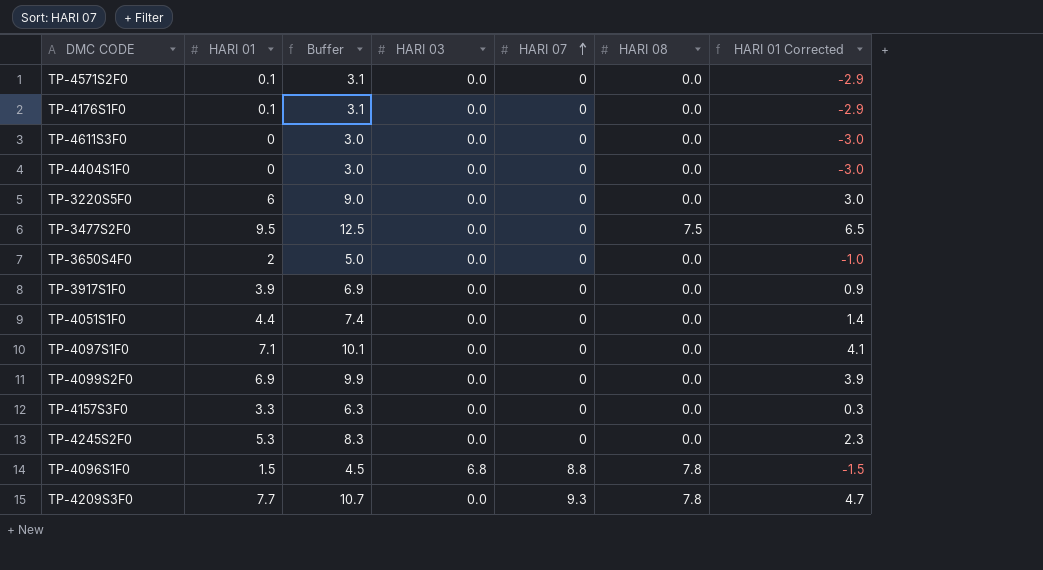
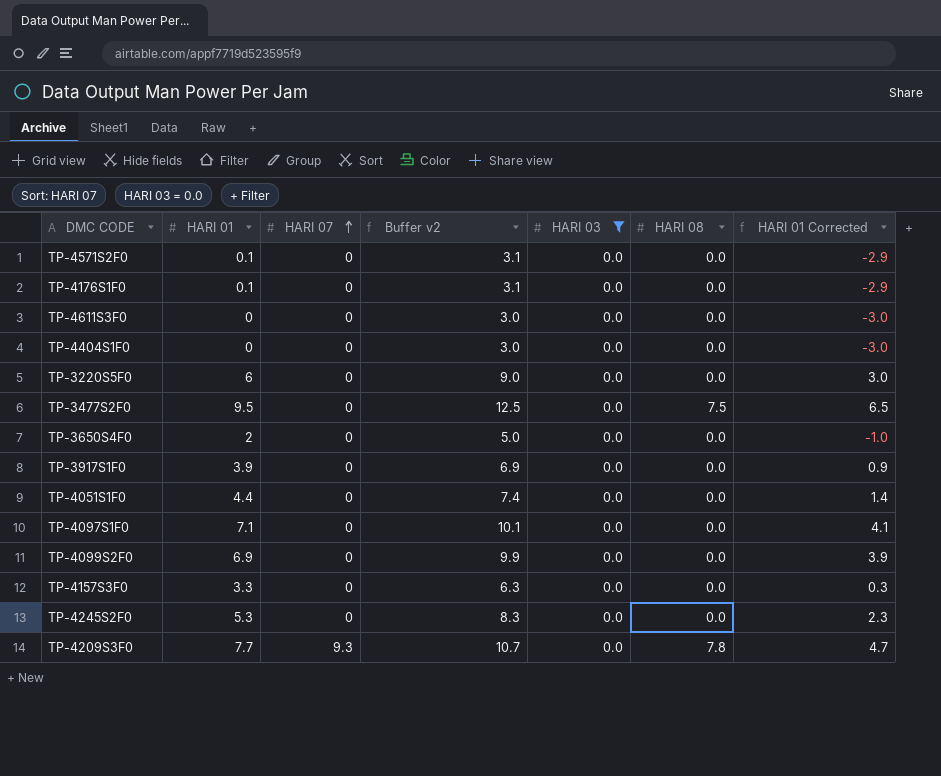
filter: none -> HARI 03 = 0.0
column HARI 07 | position: 5 -> 3
column name: Buffer -> Buffer v2

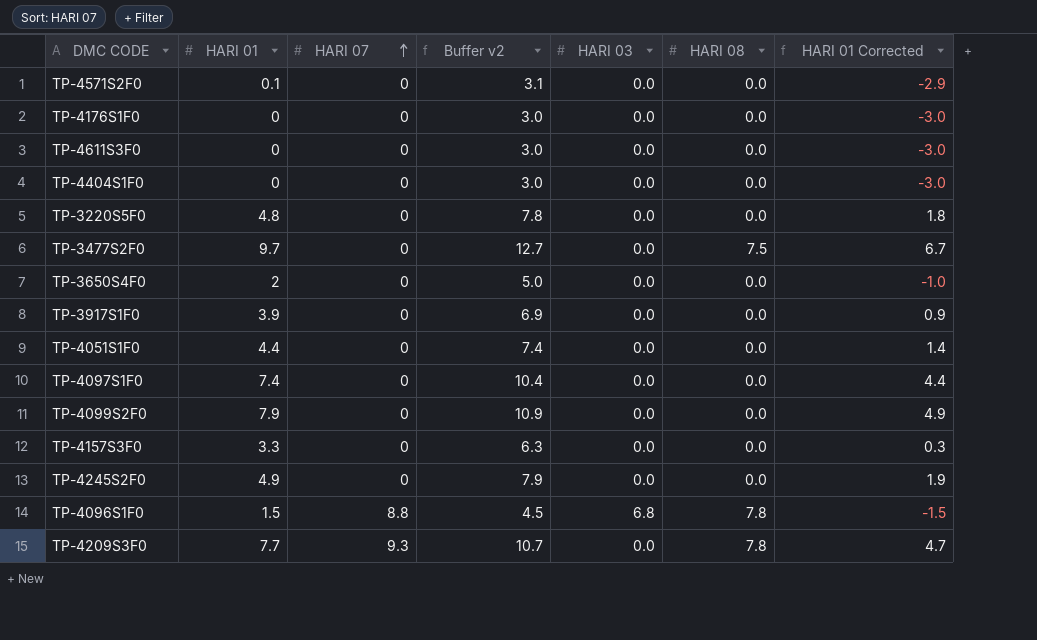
filter: HARI 03 = 0.0 -> none
TP-4176S1F0 | HARI 01: 0.1 -> 0
TP-4176S1F0 | Buffer v2: 3.1 -> 3.0
TP-4176S1F0 | HARI 01 Corrected: -2.9 -> -3.0
TP-3220S5F0 | HARI 01: 6 -> 4.8
TP-3220S5F0 | Buffer v2: 9.0 -> 7.8
TP-3220S5F0 | HARI 01 Corrected: 3.0 -> 1.8
TP-3477S2F0 | HARI 01: 9.5 -> 9.7
TP-3477S2F0 | Buffer v2: 12.5 -> 12.7
TP-3477S2F0 | HARI 01 Corrected: 6.5 -> 6.7
TP-4097S1F0 | HARI 01: 7.1 -> 7.4
TP-4097S1F0 | Buffer v2: 10.1 -> 10.4
TP-4097S1F0 | HARI 01 Corrected: 4.1 -> 4.4
TP-4099S2F0 | HARI 01: 6.9 -> 7.9
TP-4099S2F0 | Buffer v2: 9.9 -> 10.9
TP-4099S2F0 | HARI 01 Corrected: 3.9 -> 4.9
TP-4245S2F0 | HARI 01: 5.3 -> 4.9
TP-4245S2F0 | Buffer v2: 8.3 -> 7.9
TP-4245S2F0 | HARI 01 Corrected: 2.3 -> 1.9

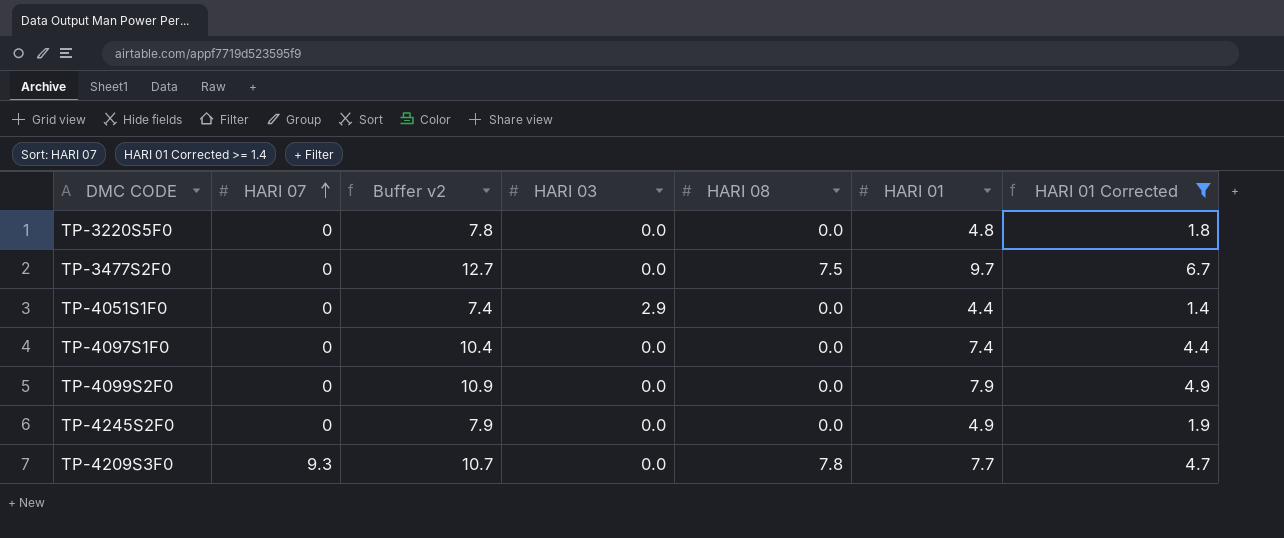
filter: none -> HARI 01 Corrected >= 1.4
column HARI 01 | position: 2 -> 6
TP-4051S1F0 | HARI 03: 0.0 -> 2.9

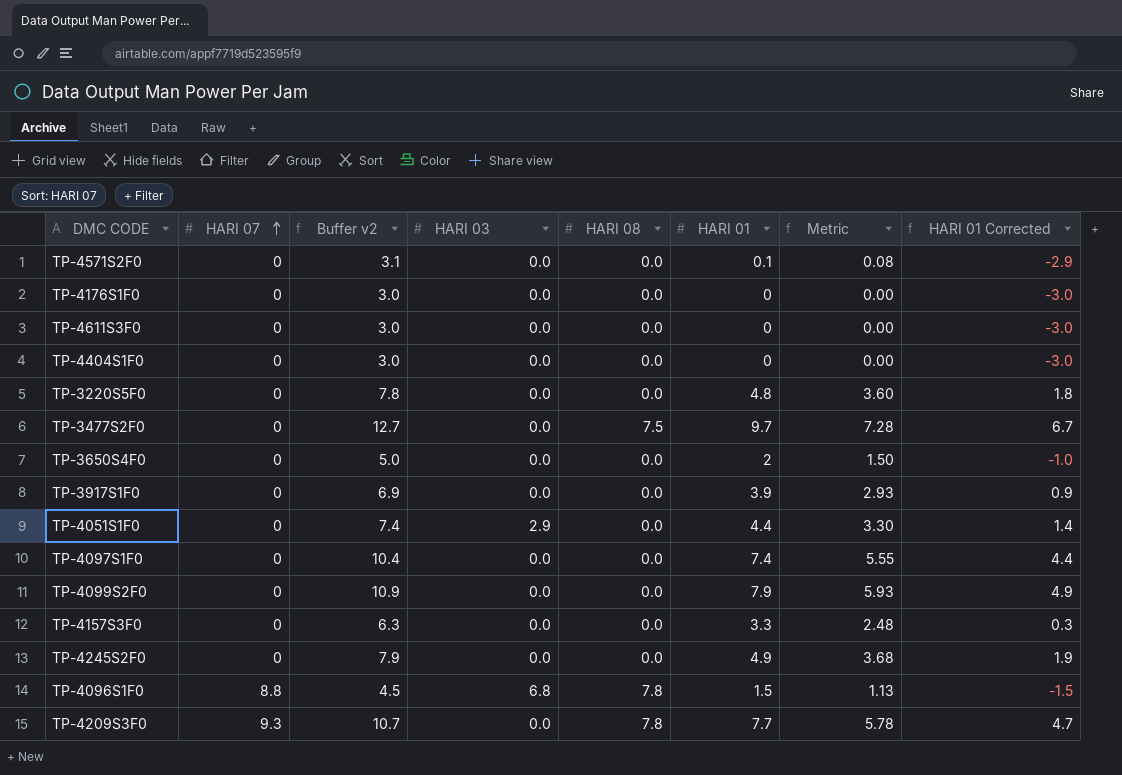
filter: HARI 01 Corrected >= 1.4 -> none
column Metric | formula: none -> [HARI 01] * 0.75

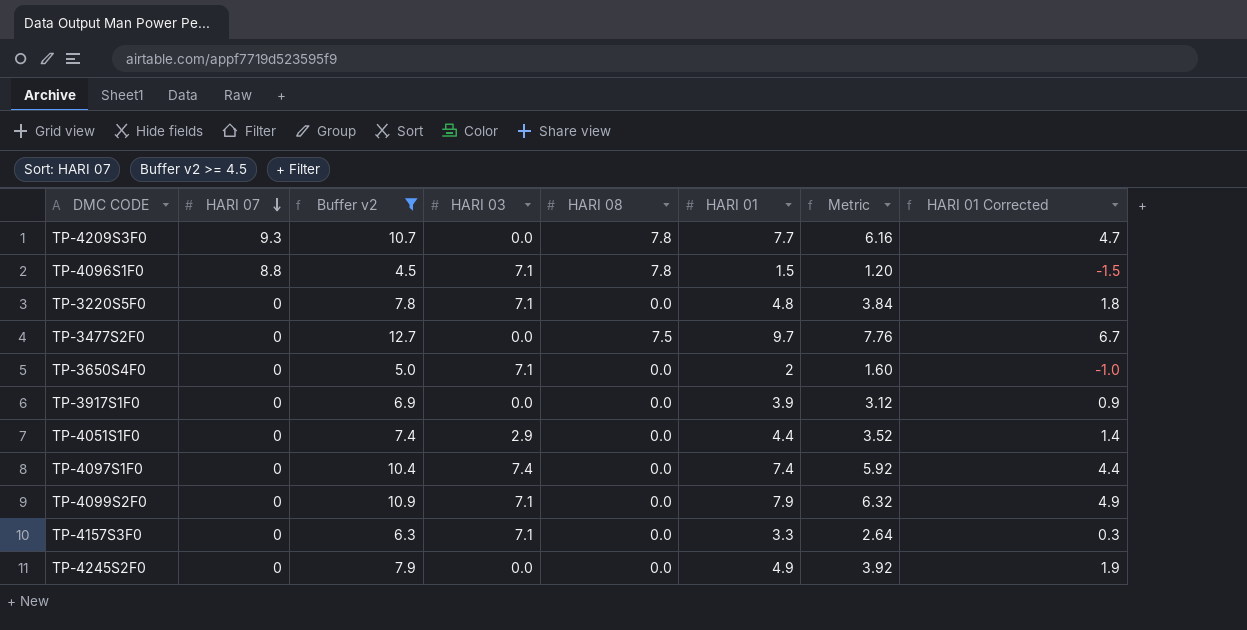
filter: none -> Buffer v2 >= 4.5
row order: HARI 07 ascending -> HARI 07 descending
column Metric | formula: [HARI 01] * 0.75 -> [HARI 01] * 0.8
TP-4096S1F0 | HARI 03: 6.8 -> 7.1
TP-3220S5F0 | HARI 03: 0.0 -> 7.1
TP-3650S4F0 | HARI 03: 0.0 -> 7.1
TP-4097S1F0 | HARI 03: 0.0 -> 7.4
TP-4099S2F0 | HARI 03: 0.0 -> 7.1
TP-4157S3F0 | HARI 03: 0.0 -> 7.1

